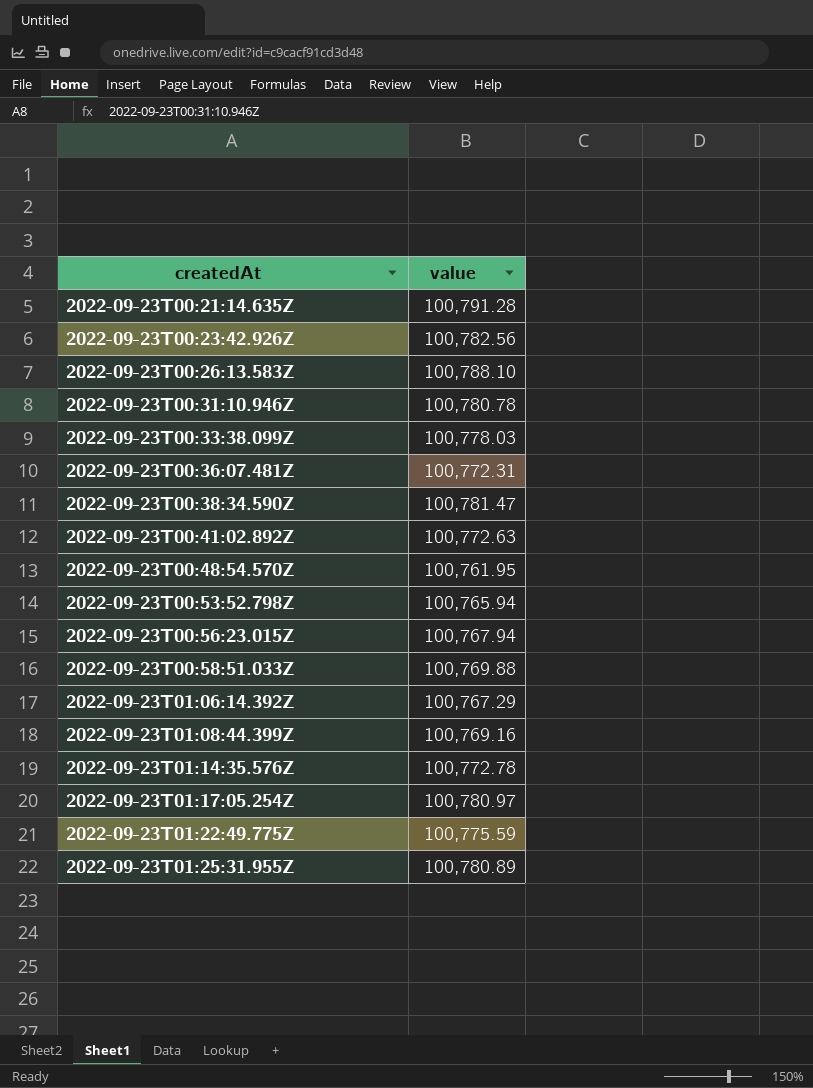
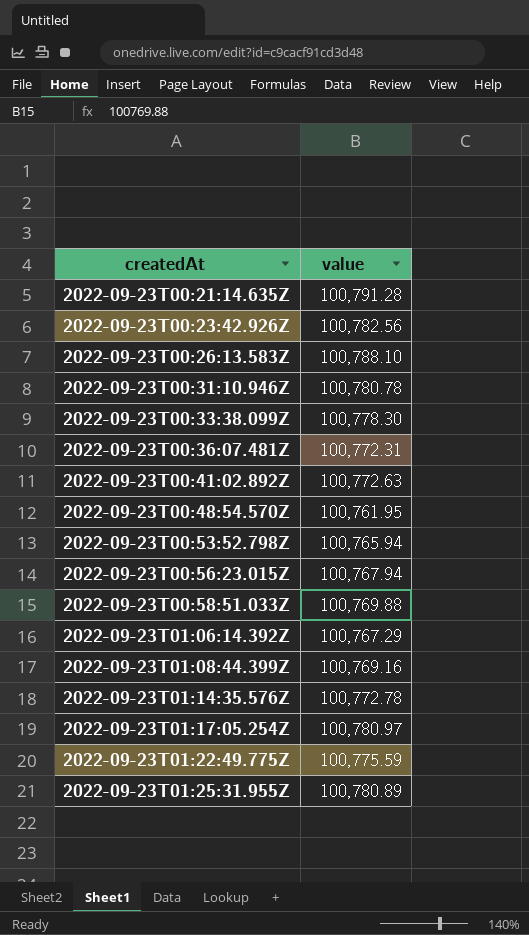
row 2022-09-23T00:38:34.590Z: 100,781.47 -> none
2022-09-23T00:33:38.099Z | value: 100,778.03 -> 100,778.30

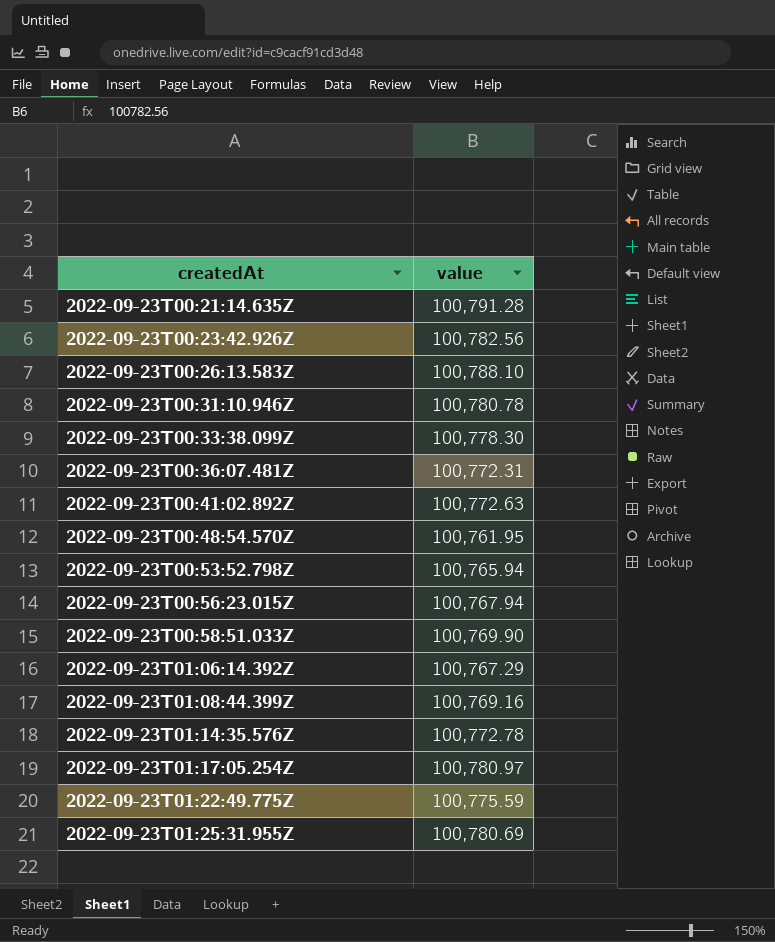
2022-09-23T00:58:51.033Z | value: 100,769.88 -> 100,769.90
2022-09-23T01:25:31.955Z | value: 100,780.89 -> 100,780.69

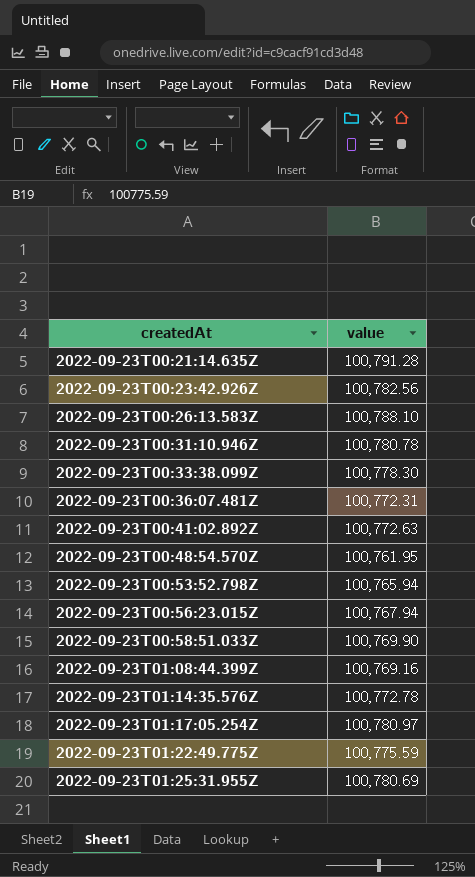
row 2022-09-23T01:06:14.392Z: 100,767.29 -> none

